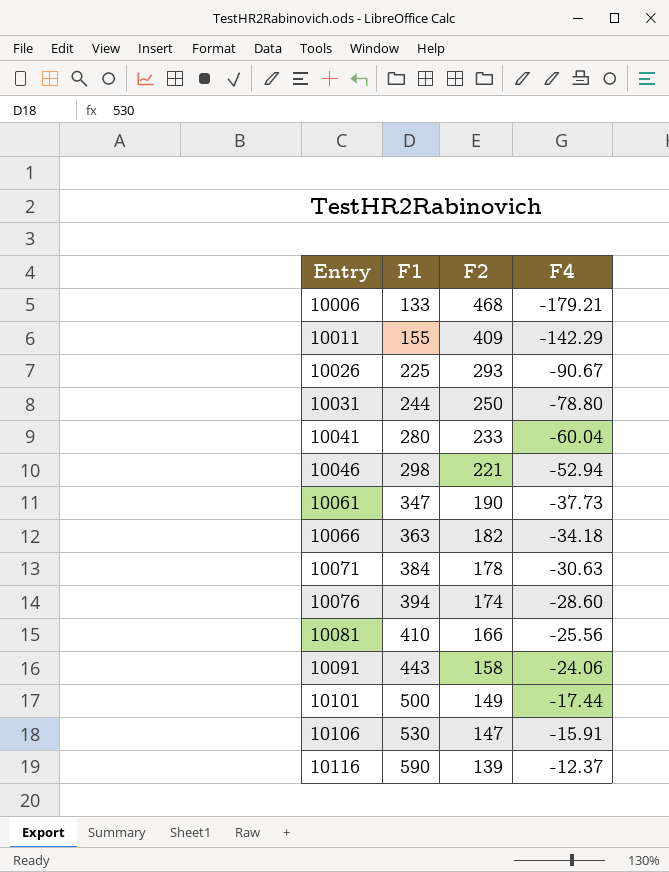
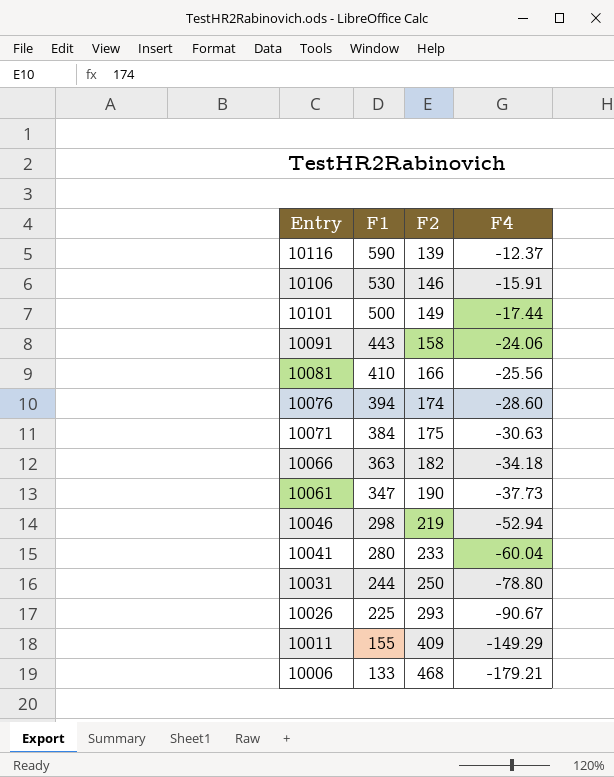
row order: Entry ascending -> Entry descending
10106 | F2: 147 -> 146
10071 | F2: 178 -> 175
10046 | F2: 221 -> 219
10011 | F4: -142.29 -> -149.29

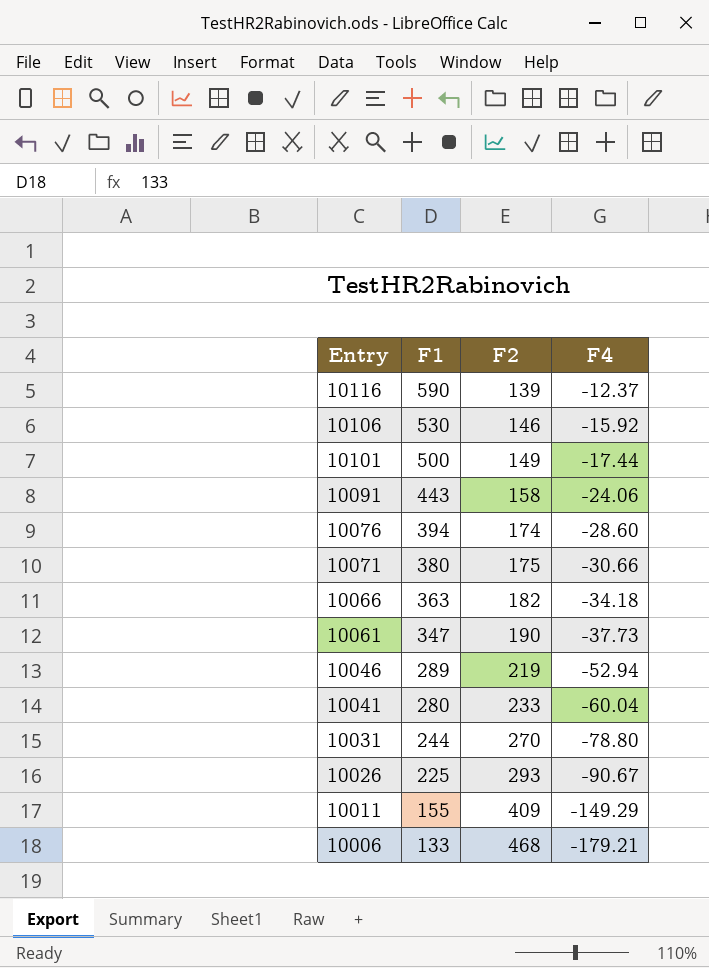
row 10081: 410 | 166 | -25.56 -> none
10106 | F4: -15.91 -> -15.92
10071 | F1: 384 -> 380
10071 | F4: -30.63 -> -30.66
10046 | F1: 298 -> 289
10031 | F2: 250 -> 270

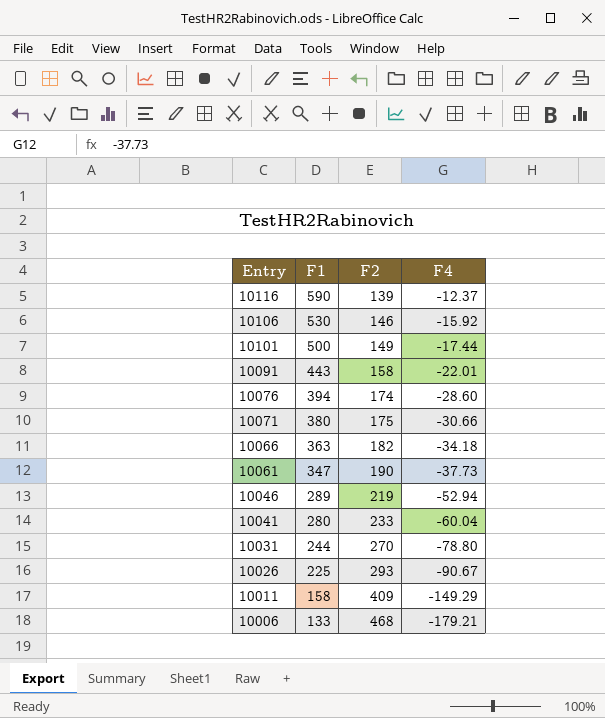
10091 | F4: -24.06 -> -22.01
10011 | F1: 155 -> 158

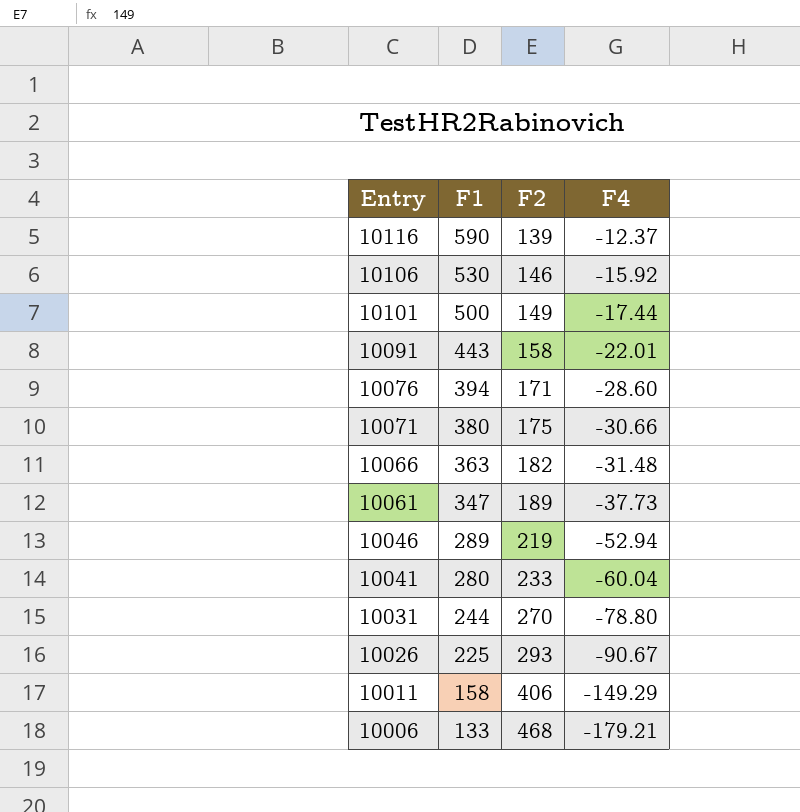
10076 | F2: 174 -> 171
10066 | F4: -34.18 -> -31.48
10061 | F2: 190 -> 189
10011 | F2: 409 -> 406

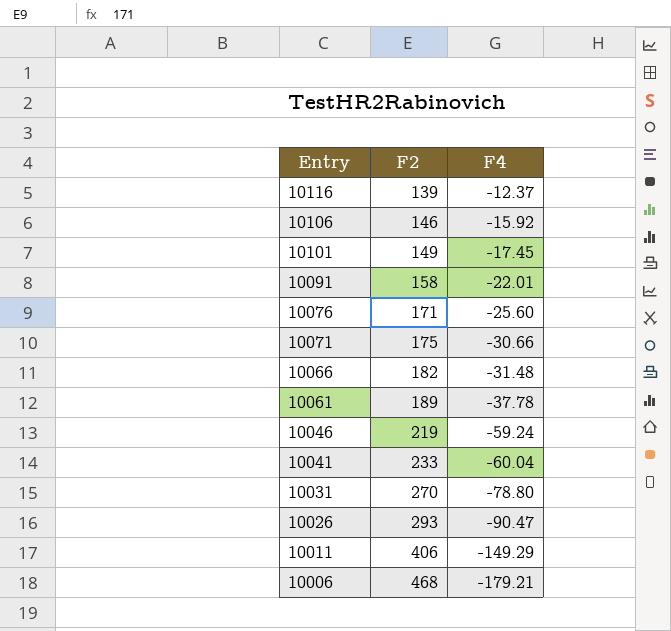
column F1 | position: 2 -> none
10101 | F4: -17.44 -> -17.45
10076 | F4: -28.60 -> -25.60
10061 | F4: -37.73 -> -37.78
10046 | F4: -52.94 -> -59.24
10026 | F4: -90.67 -> -90.47

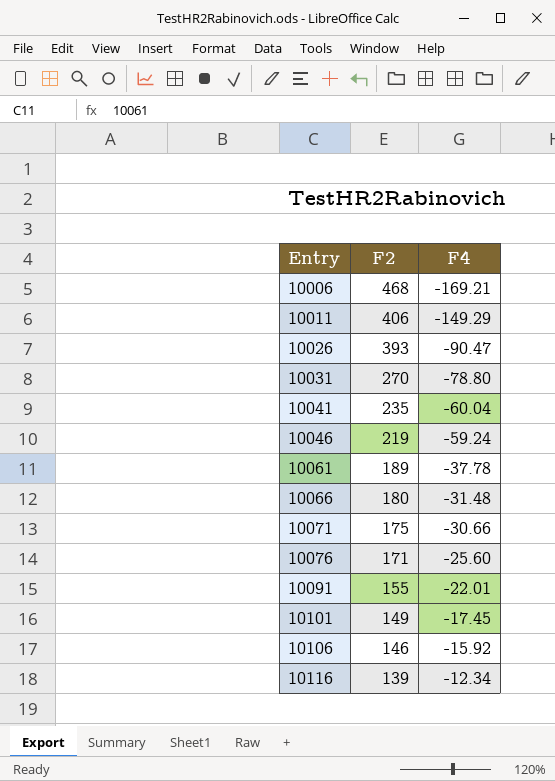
row order: Entry descending -> Entry ascending
10006 | F4: -179.21 -> -169.21
10026 | F2: 293 -> 393
10041 | F2: 233 -> 235
10066 | F2: 182 -> 180
10091 | F2: 158 -> 155
10116 | F4: -12.37 -> -12.34

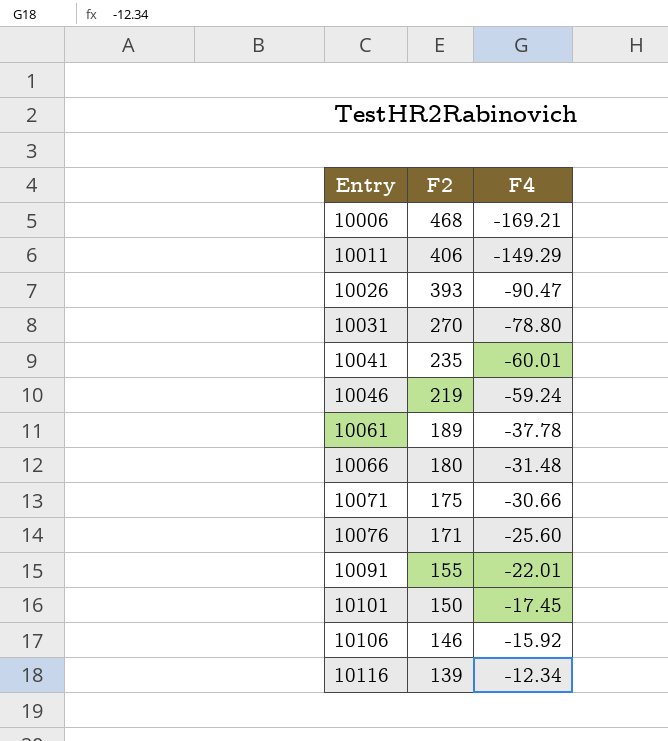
10041 | F4: -60.04 -> -60.01
10101 | F2: 149 -> 150

